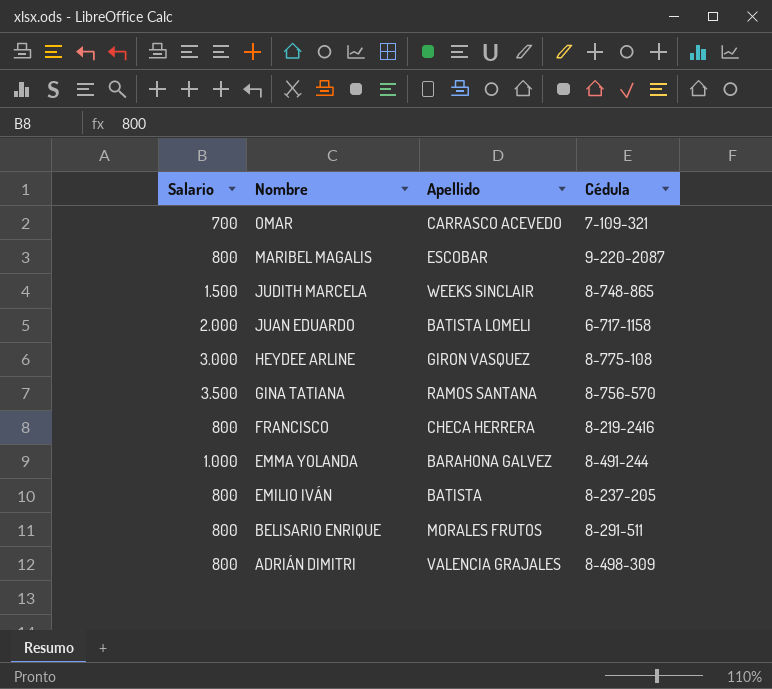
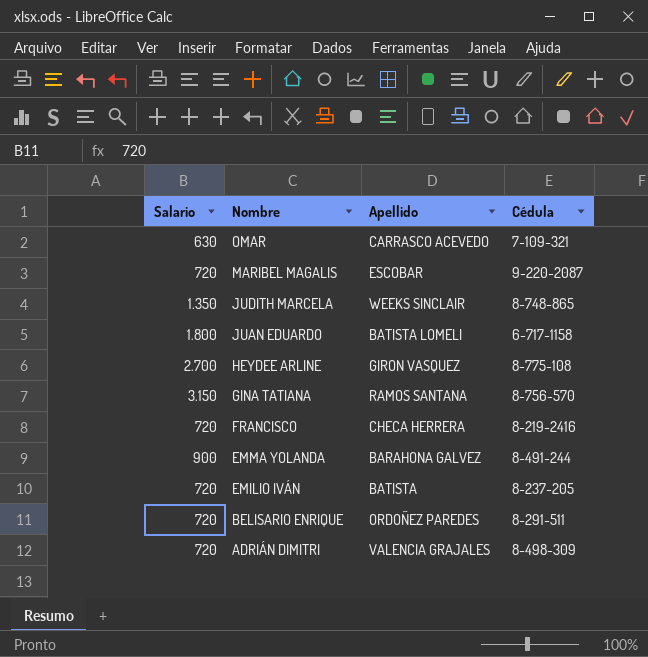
OMAR | Salario: 700 -> 630
MARIBEL MAGALIS | Salario: 800 -> 720
JUDITH MARCELA | Salario: 1.500 -> 1.350
JUAN EDUARDO | Salario: 2.000 -> 1.800
HEYDEE ARLINE | Salario: 3.000 -> 2.700
GINA TATIANA | Salario: 3.500 -> 3.150
FRANCISCO | Salario: 800 -> 720
EMMA YOLANDA | Salario: 1.000 -> 900
EMILIO IVÁN | Salario: 800 -> 720
BELISARIO ENRIQUE | Salario: 800 -> 720
BELISARIO ENRIQUE | Apellido: MORALES FRUTOS -> ORDOÑEZ PAREDES
ADRIÁN DIMITRI | Salario: 800 -> 720

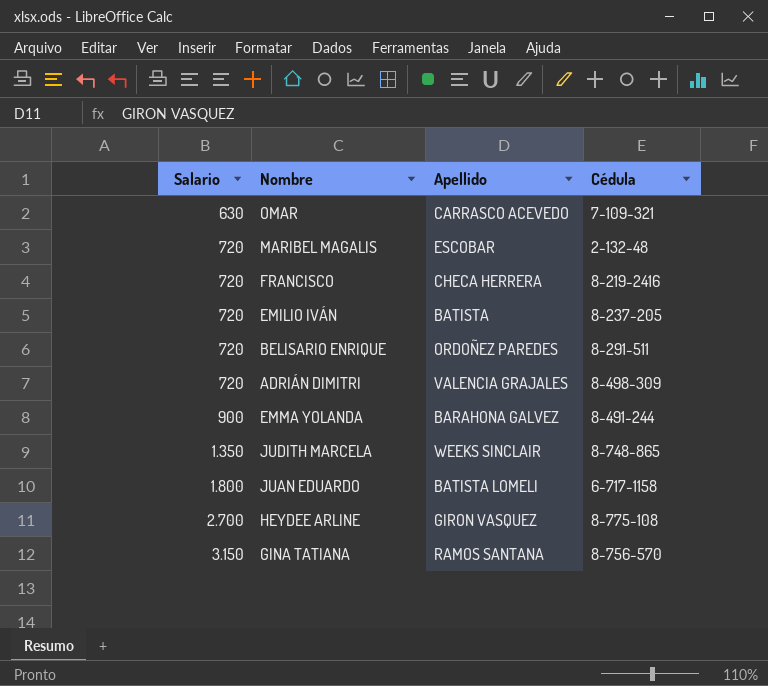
row order: Nombre descending -> Salario ascending
MARIBEL MAGALIS | Cédula: 9-220-2087 -> 2-132-48

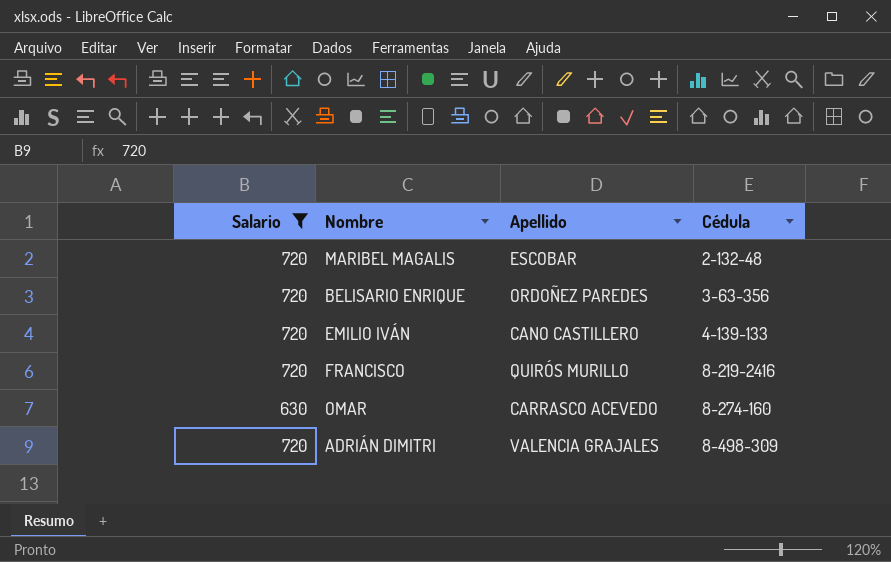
filter: none -> Salario <= 720
row order: Salario ascending -> Cédula ascending
BELISARIO ENRIQUE | Cédula: 8-291-511 -> 3-63-356
EMILIO IVÁN | Apellido: BATISTA -> CANO CASTILLERO
EMILIO IVÁN | Cédula: 8-237-205 -> 4-139-133
FRANCISCO | Apellido: CHECA HERRERA -> QUIRÓS MURILLO
OMAR | Cédula: 7-109-321 -> 8-274-160

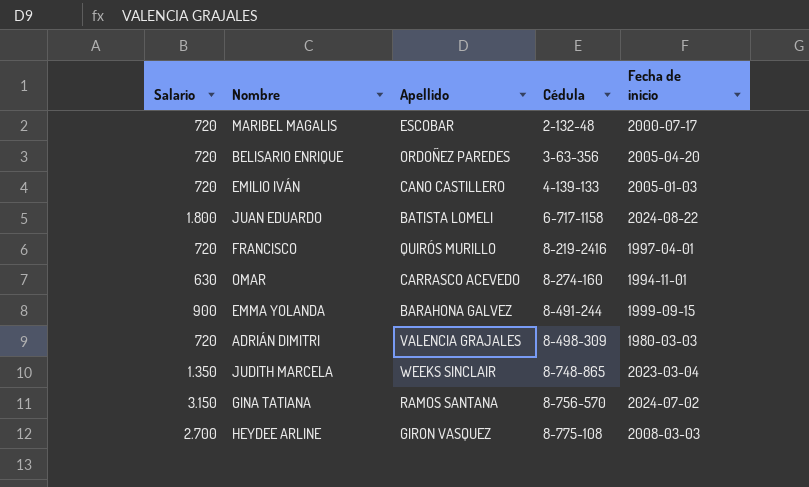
filter: Salario <= 720 -> none
column Fecha de inicio | position: none -> 5

